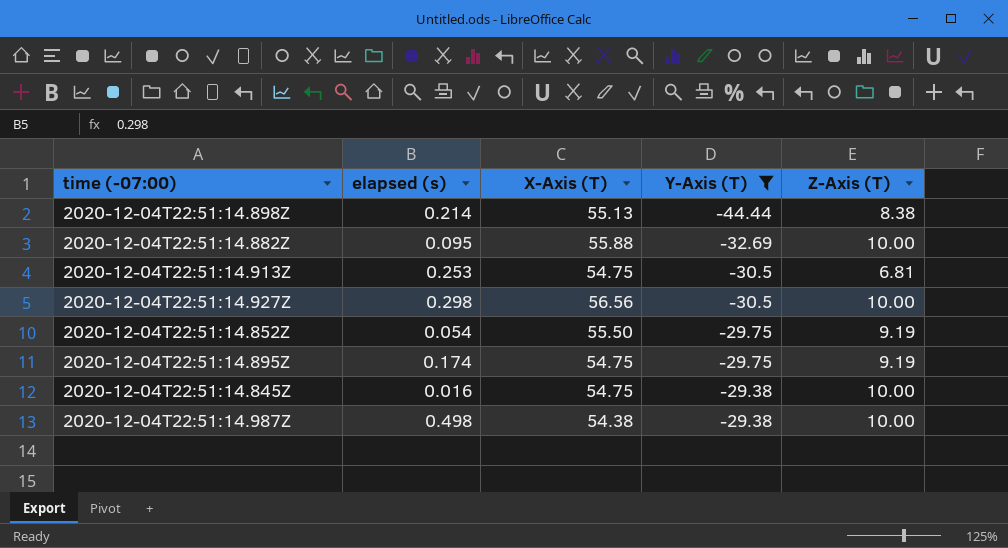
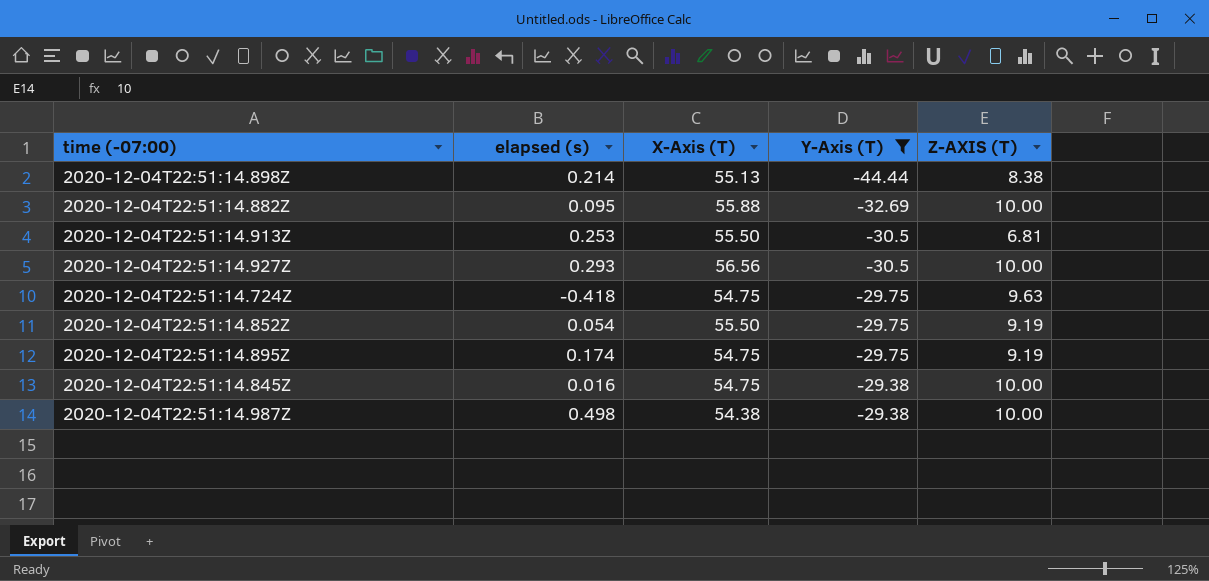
column name: Z-Axis (T) -> Z-AXIS (T)
2020-12-04T22:51:14.913Z | X-Axis (T): 54.75 -> 55.50
2020-12-04T22:51:14.927Z | elapsed (s): 0.298 -> 0.293
row 2020-12-04T22:51:14.724Z: none -> -0.418 | 54.75 | -29.75 | 9.63

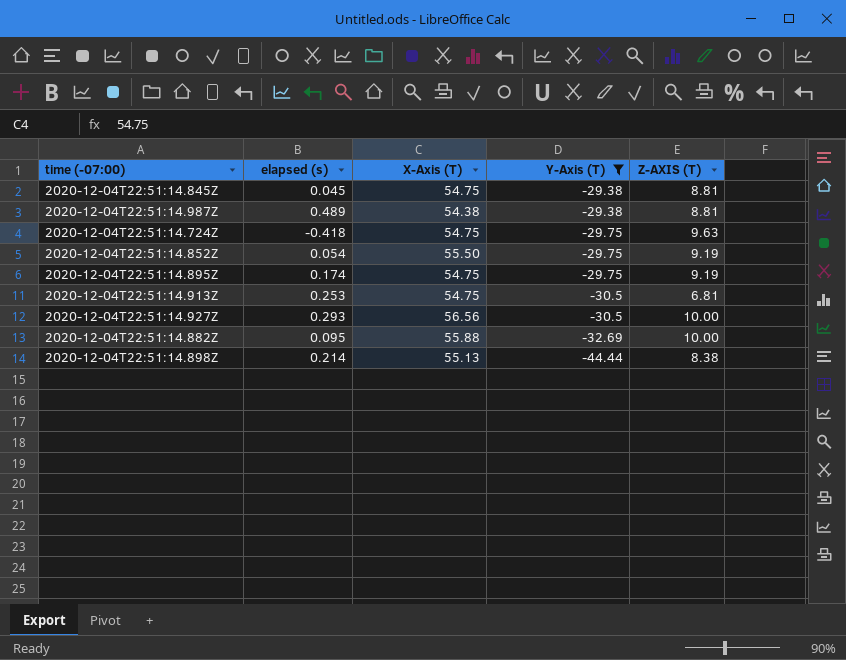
row order: Y-Axis (T) ascending -> Y-Axis (T) descending
2020-12-04T22:51:14.845Z | elapsed (s): 0.016 -> 0.045
2020-12-04T22:51:14.845Z | Z-AXIS (T): 10.00 -> 8.81
2020-12-04T22:51:14.987Z | elapsed (s): 0.498 -> 0.489
2020-12-04T22:51:14.987Z | Z-AXIS (T): 10.00 -> 8.81
2020-12-04T22:51:14.913Z | X-Axis (T): 55.50 -> 54.75

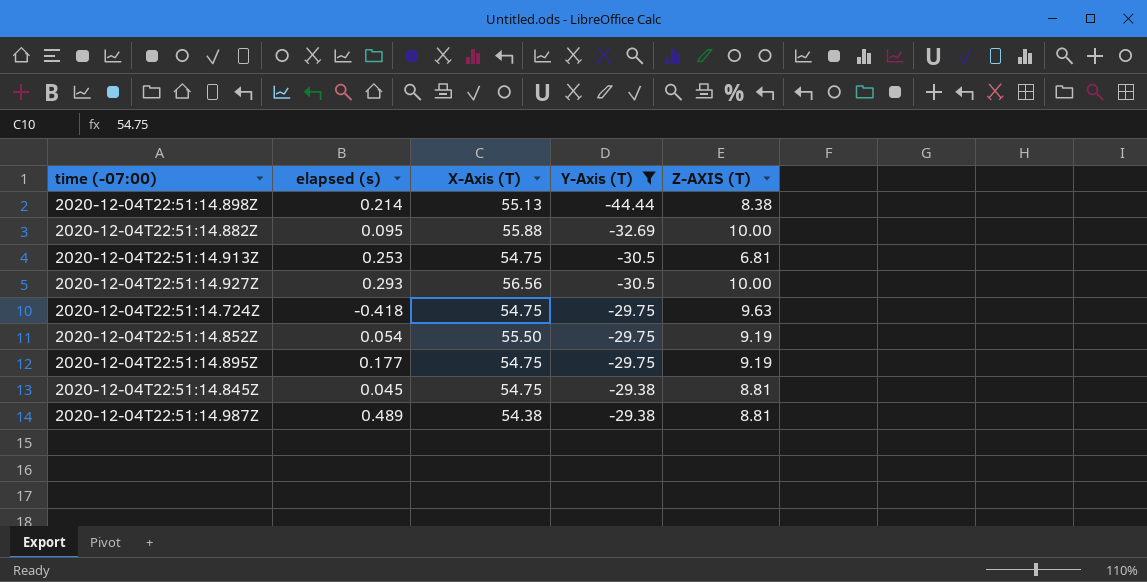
row order: Y-Axis (T) descending -> Y-Axis (T) ascending
2020-12-04T22:51:14.895Z | elapsed (s): 0.174 -> 0.177

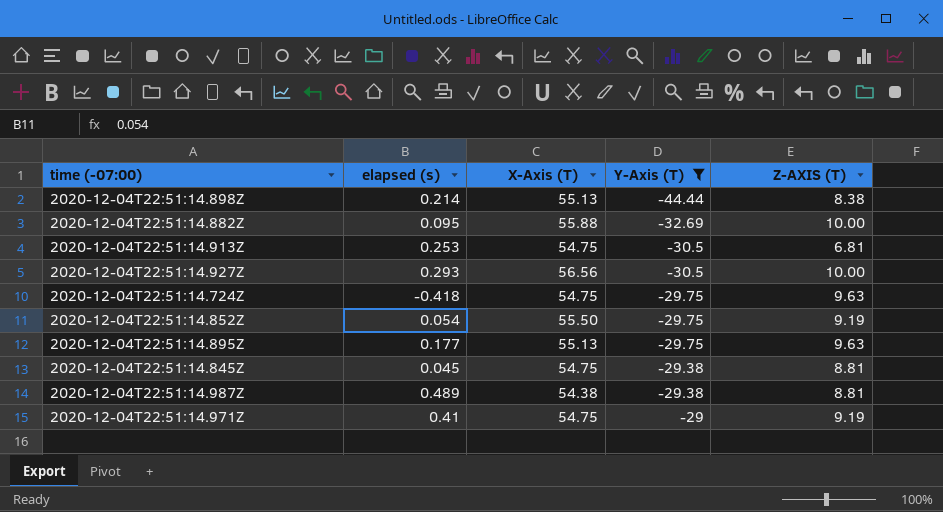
2020-12-04T22:51:14.895Z | X-Axis (T): 54.75 -> 55.13
2020-12-04T22:51:14.895Z | Z-AXIS (T): 9.19 -> 9.63
row 2020-12-04T22:51:14.971Z: none -> 0.41 | 54.75 | -29 | 9.19

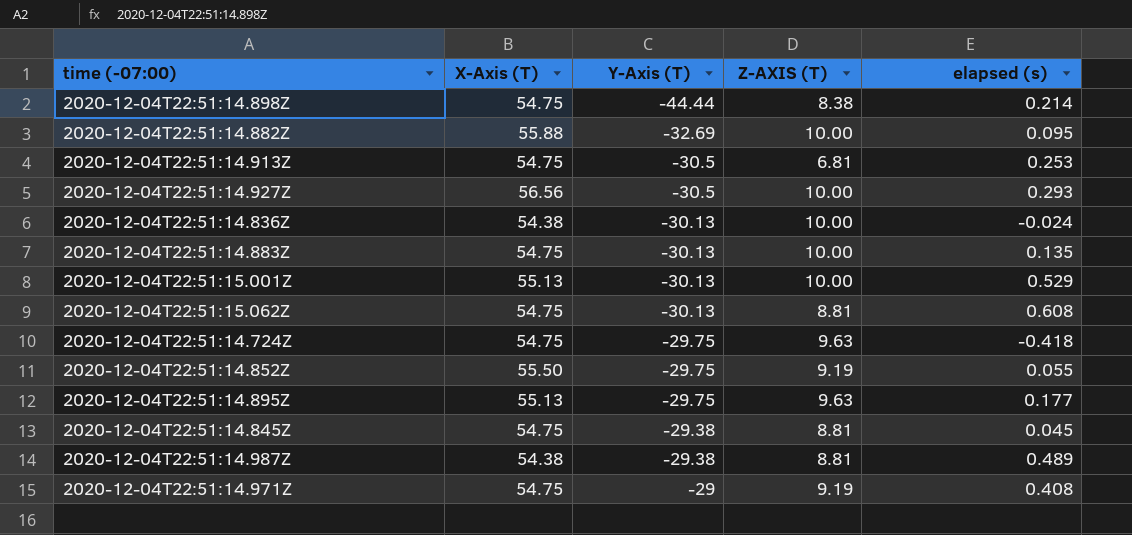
filter: Y-Axis (T) != -30.13 -> none
column elapsed (s) | position: 2 -> 5
2020-12-04T22:51:14.898Z | X-Axis (T): 55.13 -> 54.75
2020-12-04T22:51:14.852Z | elapsed (s): 0.054 -> 0.055
2020-12-04T22:51:14.971Z | elapsed (s): 0.41 -> 0.408

